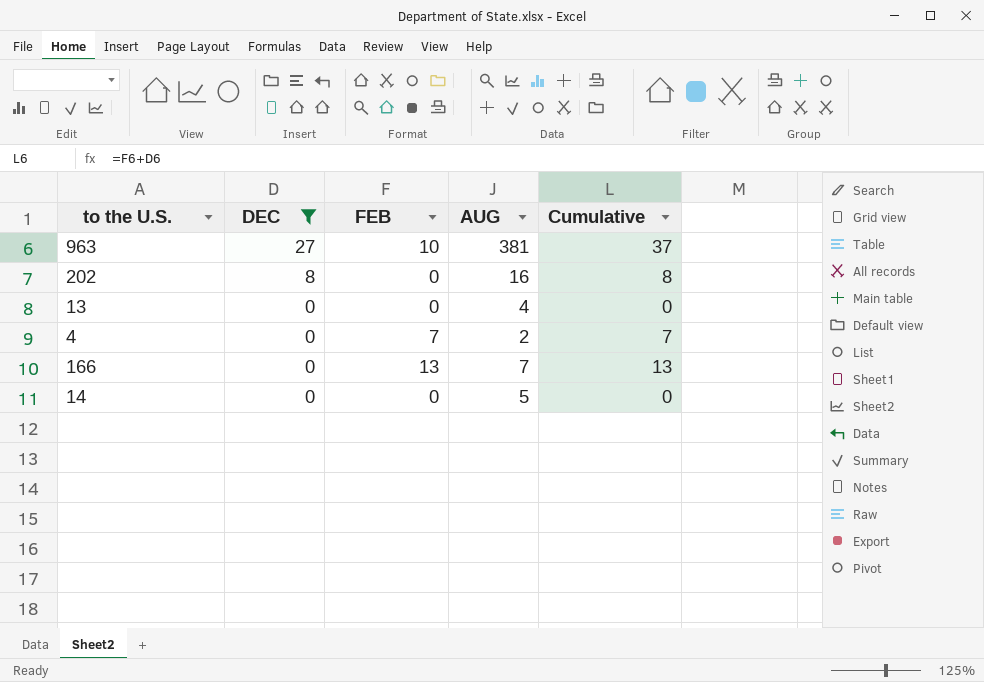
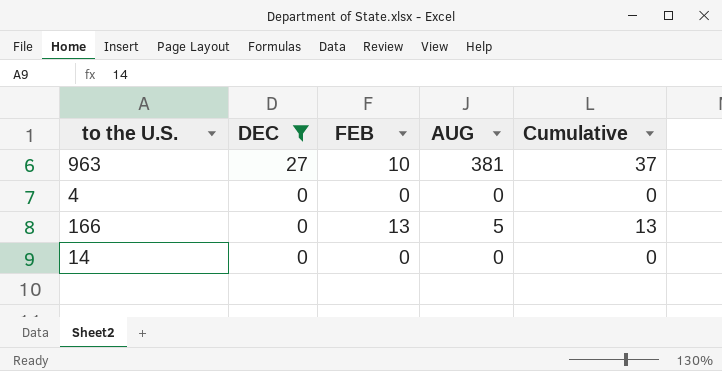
row 202: 8 | 0 | 16 | 8 -> none
row 13: 0 | 0 | 4 | 0 -> none
4 | FEB: 7 -> 0
4 | AUG: 2 -> 0
4 | Cumulative: 7 -> 0
166 | AUG: 7 -> 5
14 | AUG: 5 -> 0

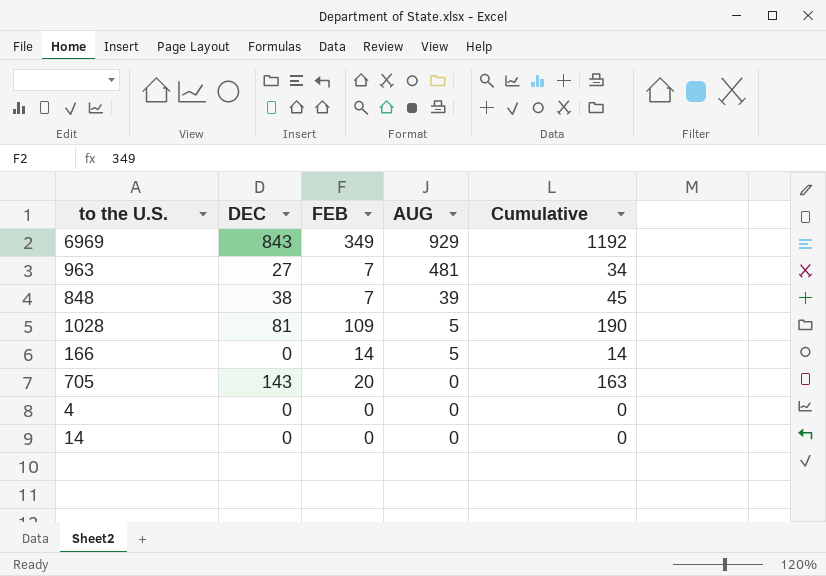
filter: DEC <= 27 -> none
row order: DEC descending -> AUG descending
963 | FEB: 10 -> 7
963 | AUG: 381 -> 481
963 | Cumulative: 37 -> 34
166 | FEB: 13 -> 14
166 | Cumulative: 13 -> 14

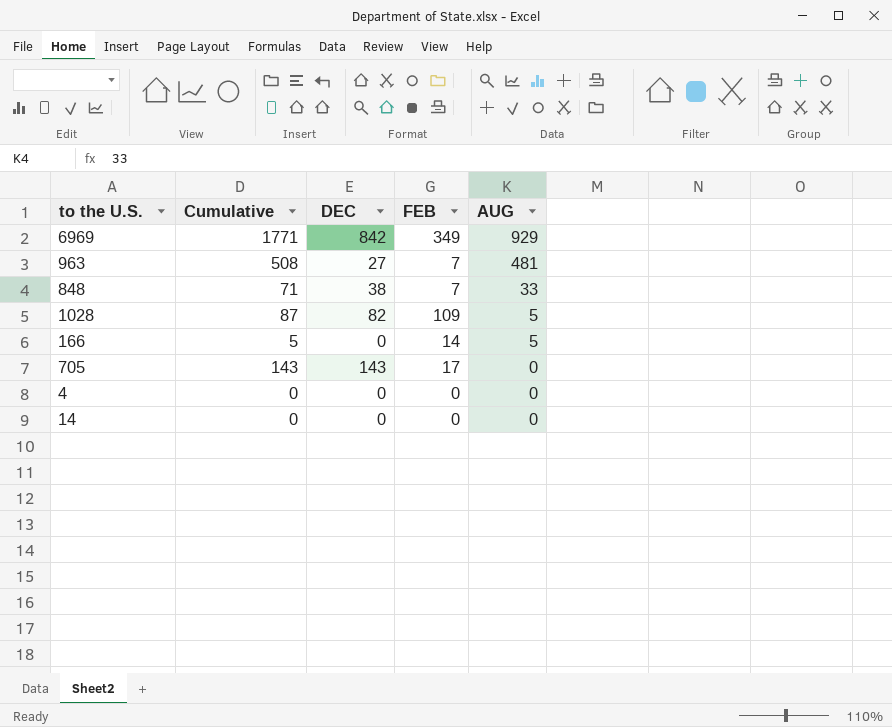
column Cumulative | formula: [DEC] + [FEB] -> [DEC] + [AUG]
column Cumulative | position: 5 -> 2
6969 | DEC: 843 -> 842
848 | AUG: 39 -> 33
1028 | DEC: 81 -> 82
705 | FEB: 20 -> 17

